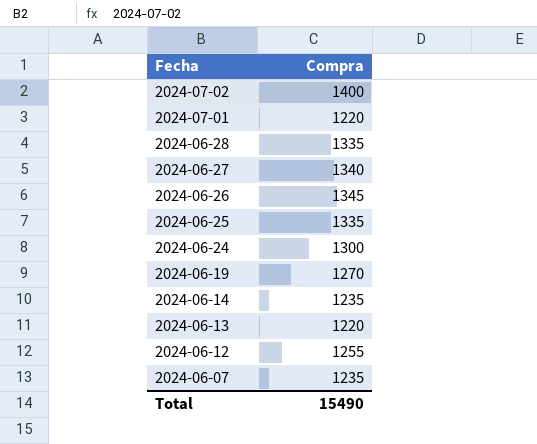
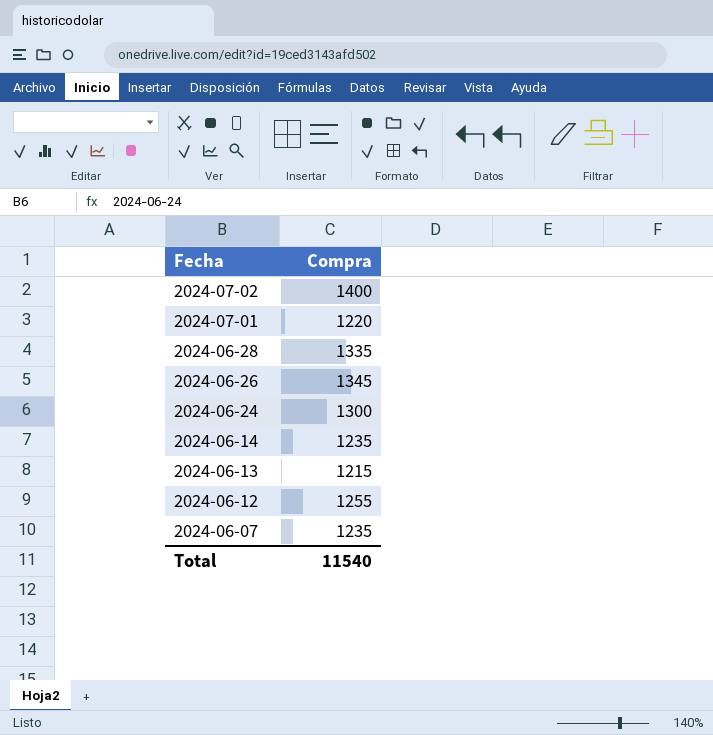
row 2024-06-27: 1340 -> none
row 2024-06-25: 1335 -> none
row 2024-06-19: 1270 -> none
2024-06-13 | Compra: 1220 -> 1215
Total | Compra: 15490 -> 11540

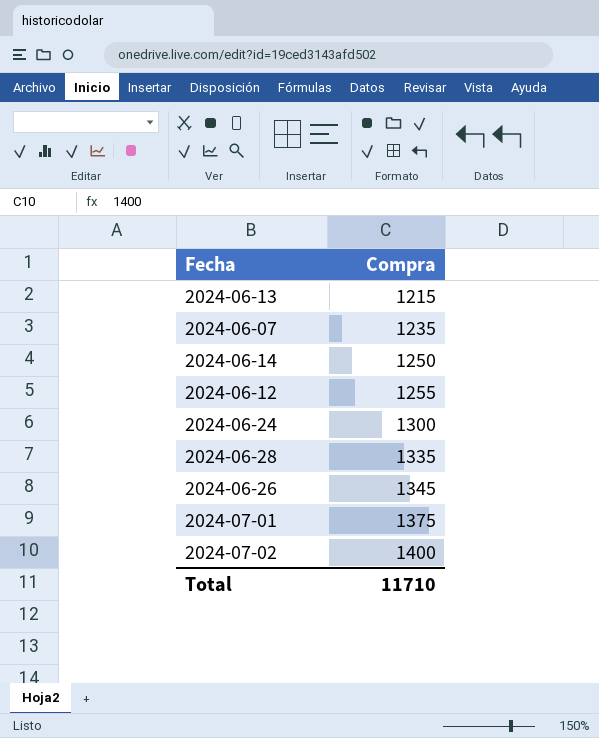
row order: Fecha descending -> Compra ascending
2024-06-14 | Compra: 1235 -> 1250
2024-07-01 | Compra: 1220 -> 1375
Total | Compra: 11540 -> 11710

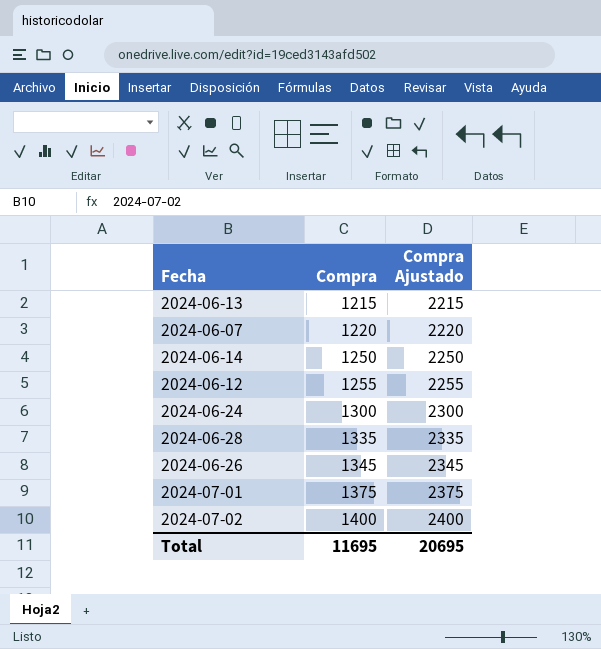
column Compra Ajustado | formula: none -> [Compra] + 1000
2024-06-07 | Compra: 1235 -> 1220
Total | Compra: 11710 -> 11695

